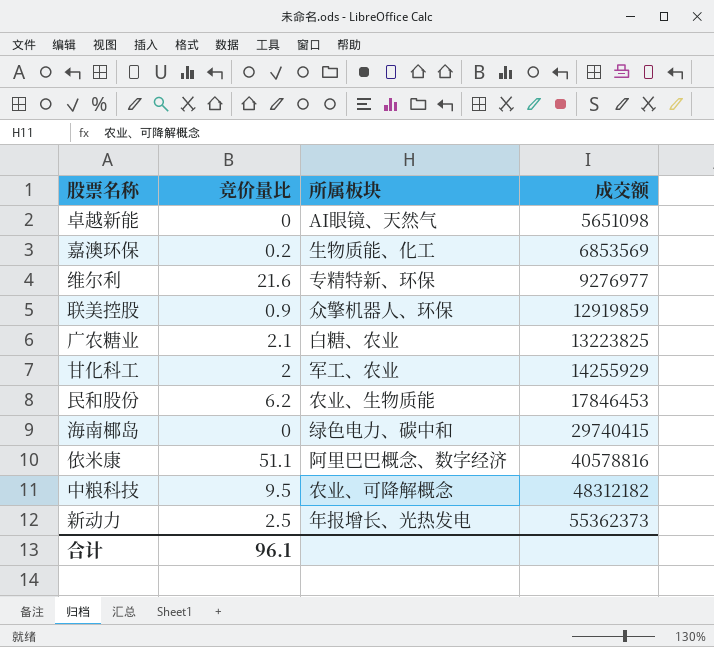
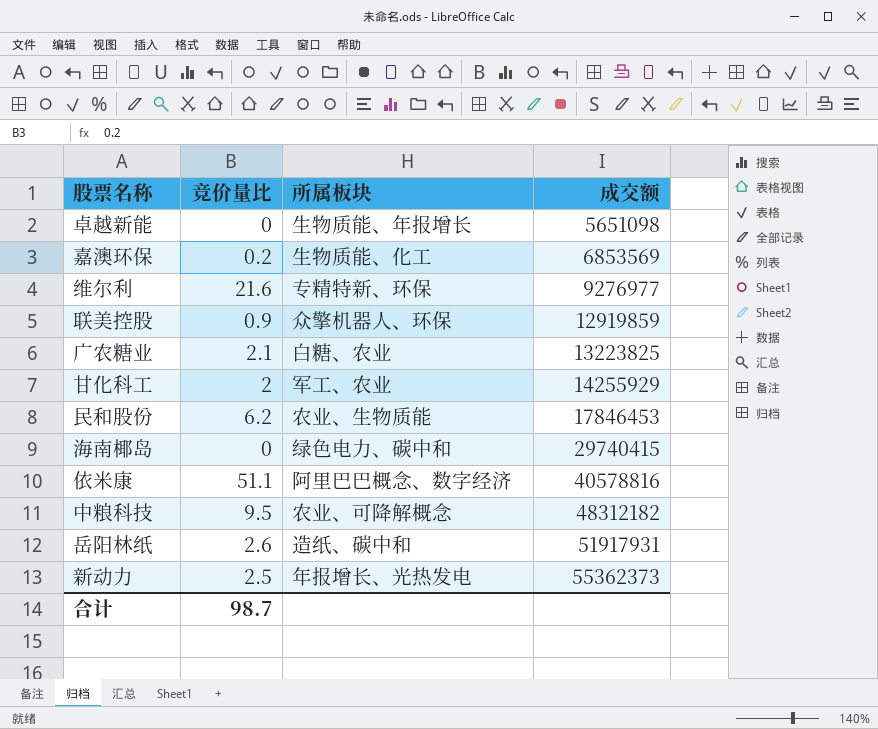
卓越新能 | 所属板块: AI眼镜、天然气 -> 生物质能、年报增长
row 岳阳林纸: none -> 2.6 | 造纸、碳中和 | 51917931
合计 | 竞价量比: 96.1 -> 98.7

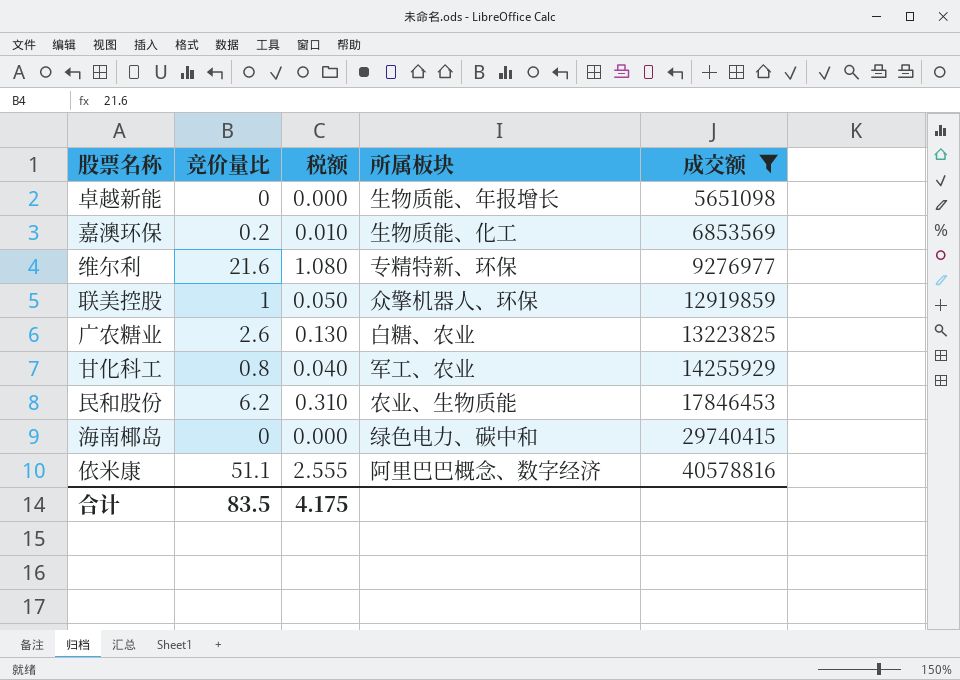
filter: none -> 成交额 <= 40578816
column 税额 | formula: none -> [竞价量比] * 0.05
联美控股 | 竞价量比: 0.9 -> 1
广农糖业 | 竞价量比: 2.1 -> 2.6
甘化科工 | 竞价量比: 2 -> 0.8
合计 | 竞价量比: 98.7 -> 83.5

